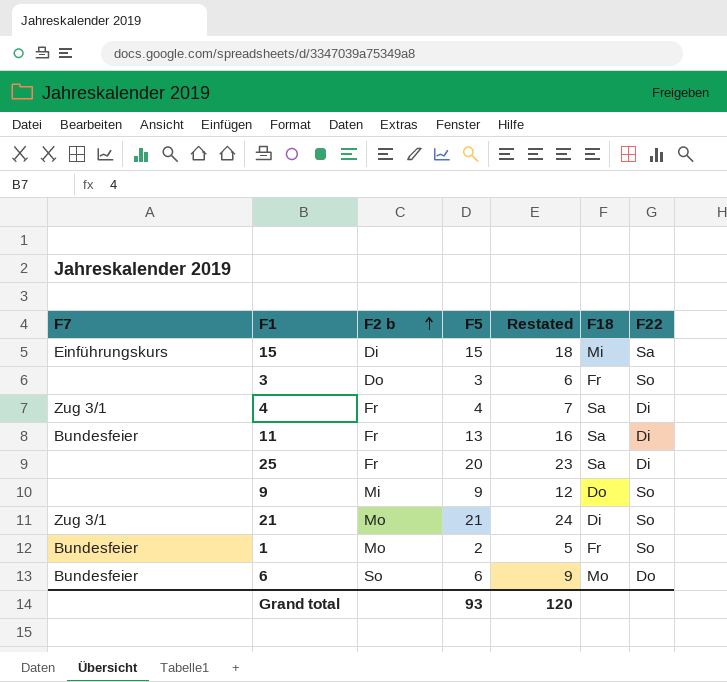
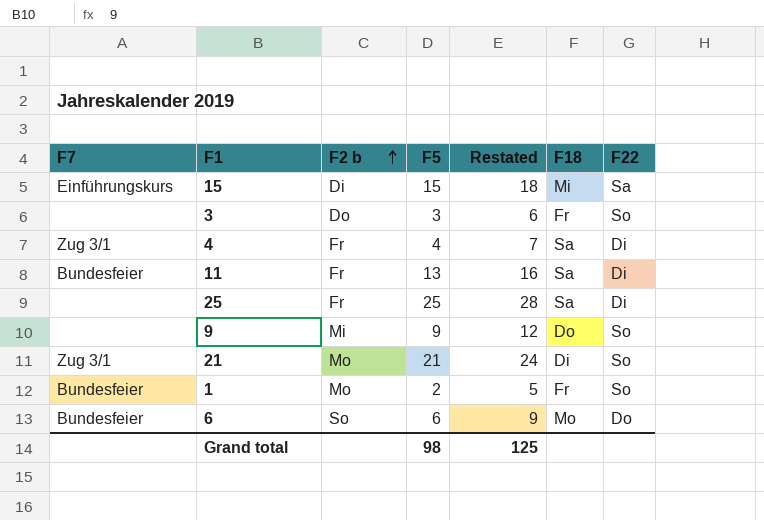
25 | F5: 20 -> 25
25 | Restated: 23 -> 28
Grand total | F5: 93 -> 98
Grand total | Restated: 120 -> 125

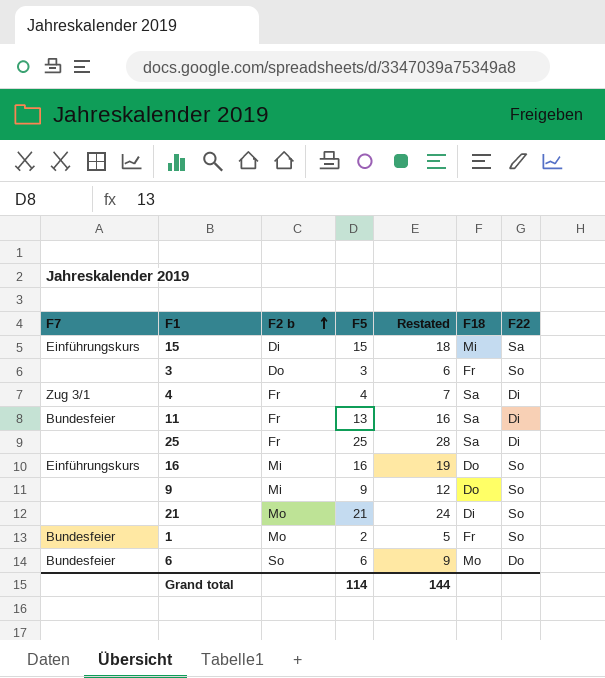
row 16: none -> Einführungskurs | Mi | 16 | 19 | Do | So
21 | F7: Zug 3/1 -> none
Grand total | F5: 98 -> 114
Grand total | Restated: 125 -> 144

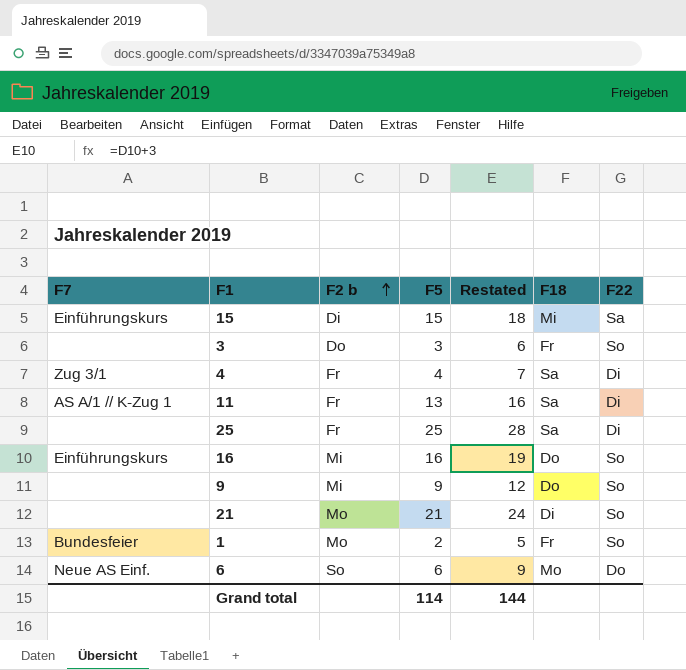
11 | F7: Bundesfeier -> AS A/1 // K-Zug 1
6 | F7: Bundesfeier -> Neue AS Einf.

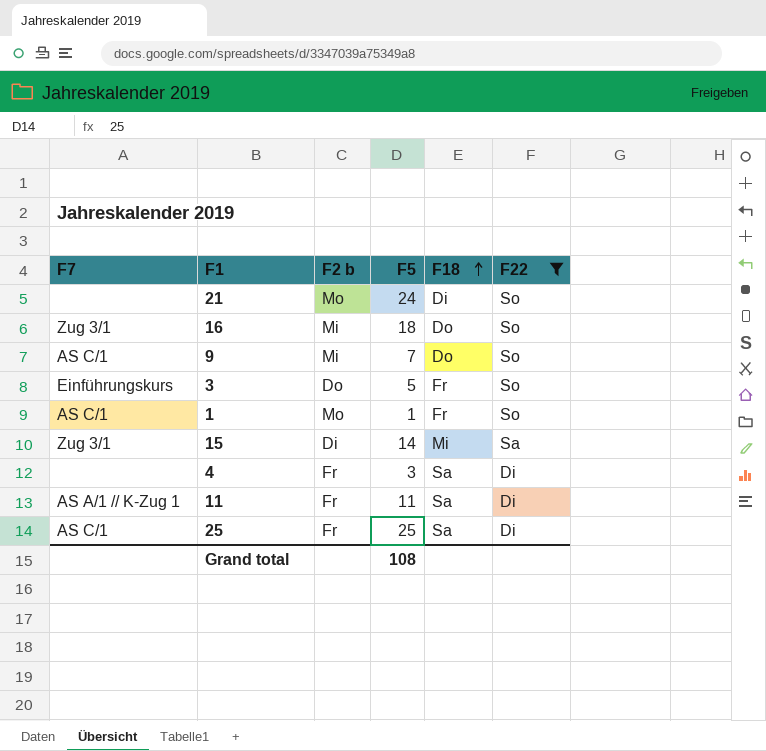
filter: none -> F22 != Do
row order: F2 b ascending -> F18 ascending
column Restated | formula: [F5] + 3 -> none
21 | F5: 21 -> 24
16 | F7: Einführungskurs -> Zug 3/1
16 | F5: 16 -> 18
9 | F7: none -> AS C/1
9 | F5: 9 -> 7
3 | F7: none -> Einführungskurs
3 | F5: 3 -> 5
1 | F7: Bundesfeier -> AS C/1
1 | F5: 2 -> 1
15 | F7: Einführungskurs -> Zug 3/1
15 | F5: 15 -> 14
4 | F7: Zug 3/1 -> none
4 | F5: 4 -> 3
11 | F5: 13 -> 11
25 | F7: none -> AS C/1
Grand total | F5: 114 -> 108

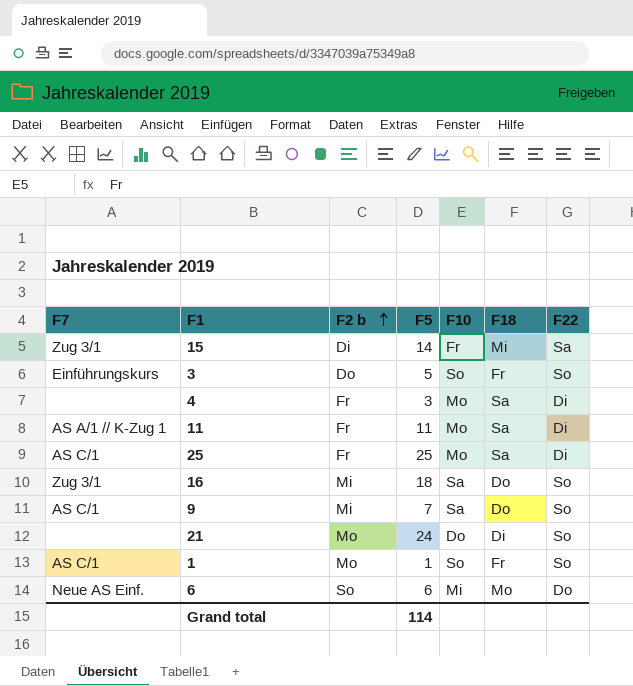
filter: F22 != Do -> none
row order: F18 ascending -> F2 b ascending
column F10 | position: none -> 5
Grand total | F5: 108 -> 114

